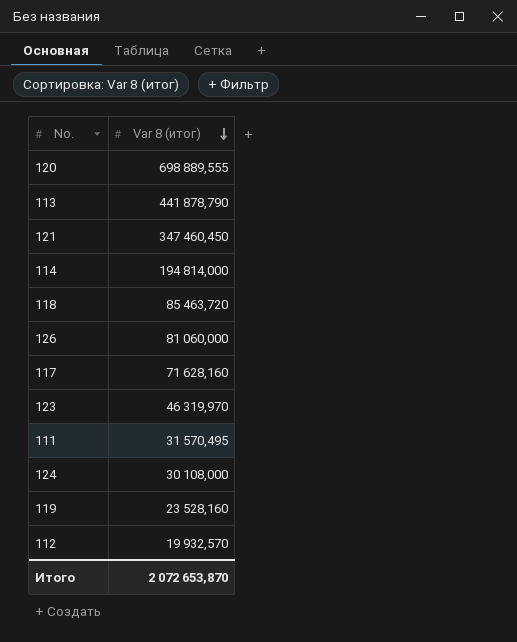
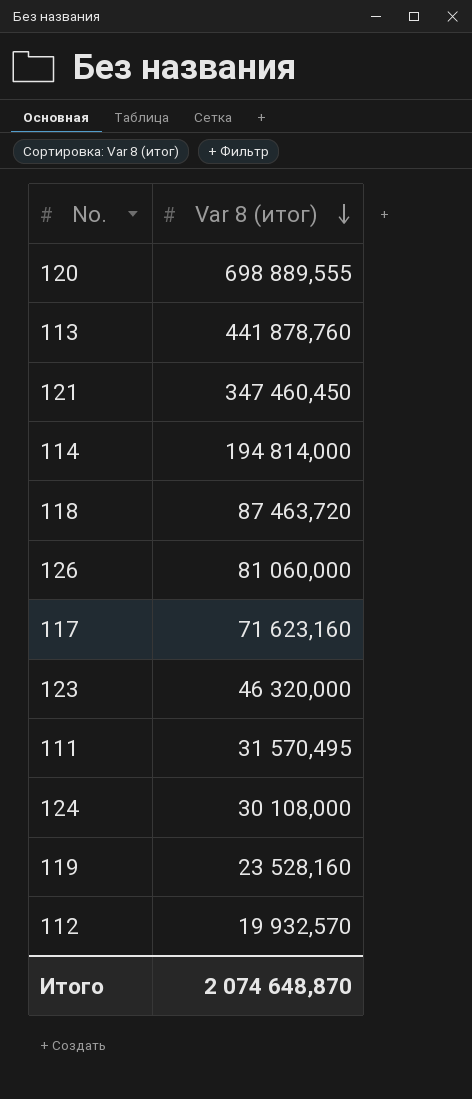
113 | Var 8 (итог): 441 878,790 -> 441 878,760
118 | Var 8 (итог): 85 463,720 -> 87 463,720
117 | Var 8 (итог): 71 628,160 -> 71 623,160
123 | Var 8 (итог): 46 319,970 -> 46 320,000
Итого | Var 8 (итог): 2 072 653,870 -> 2 074 648,870

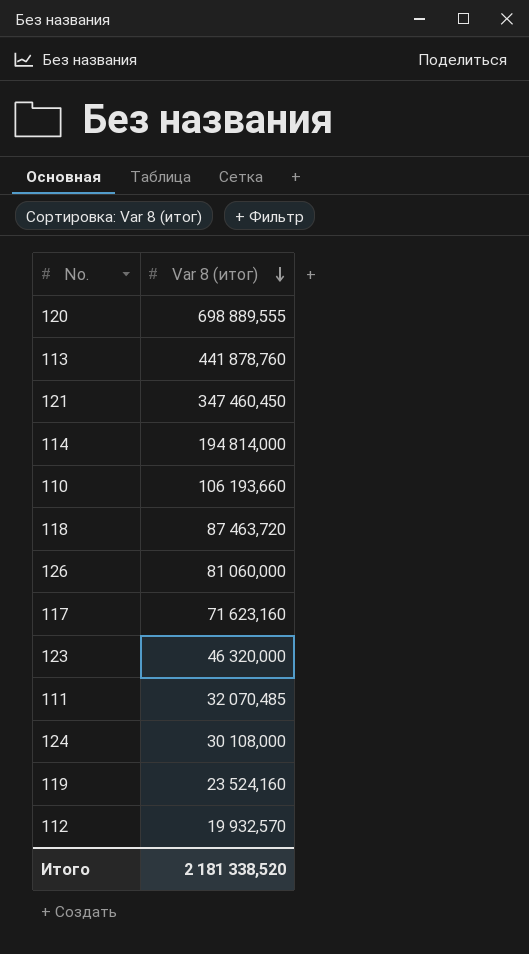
row 110: none -> 106 193,660
111 | Var 8 (итог): 31 570,495 -> 32 070,485
119 | Var 8 (итог): 23 528,160 -> 23 524,160
Итого | Var 8 (итог): 2 074 648,870 -> 2 181 338,520

